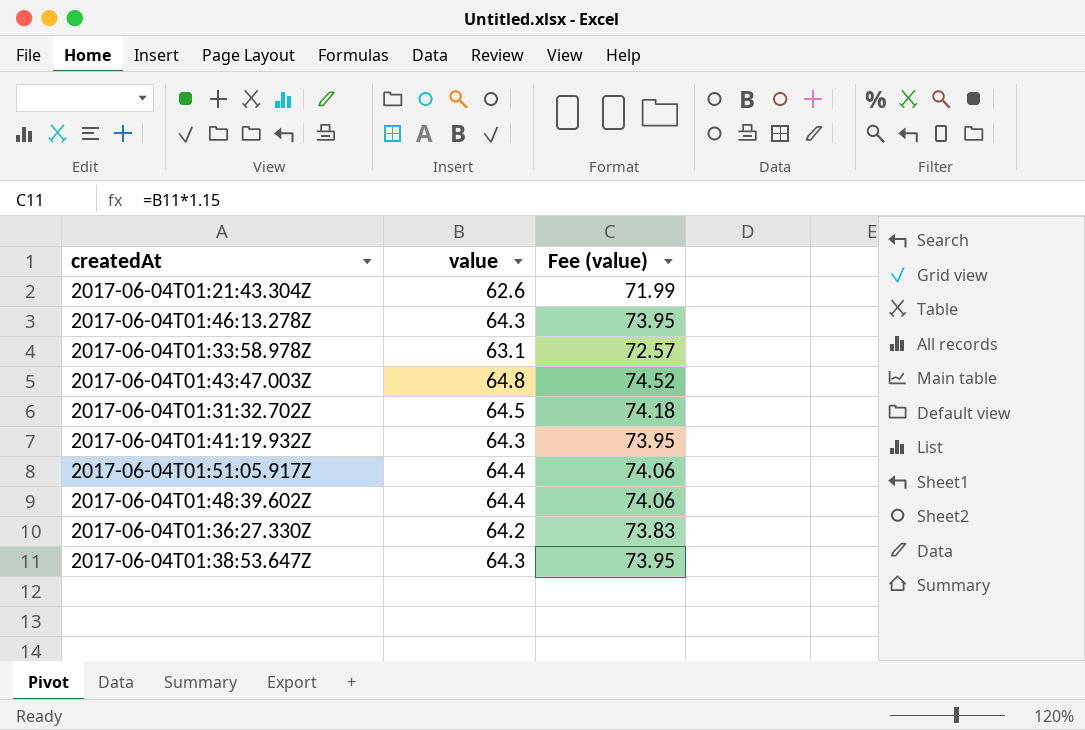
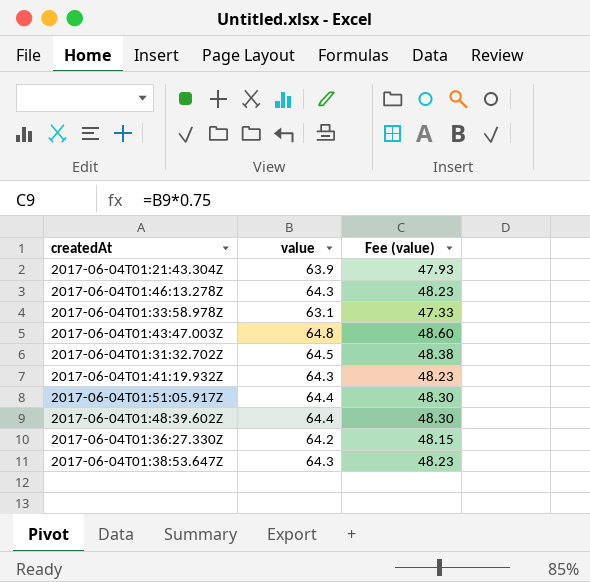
column Fee (value) | formula: [value] * 1.15 -> [value] * 0.75
2017-06-04T01:21:43.304Z | value: 62.6 -> 63.9

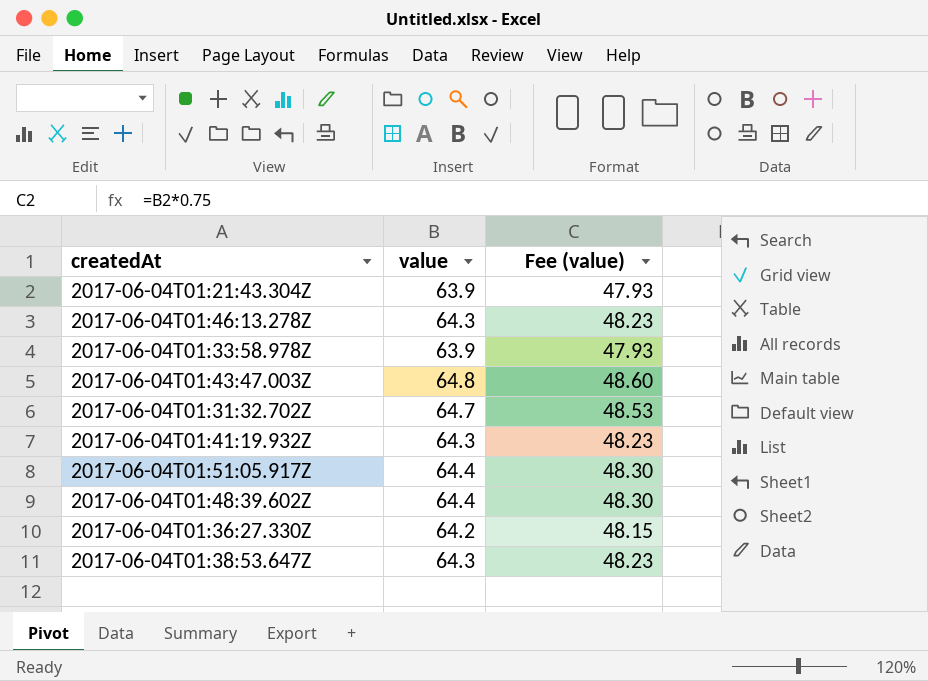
2017-06-04T01:33:58.978Z | value: 63.1 -> 63.9
2017-06-04T01:33:58.978Z | Fee (value): 47.33 -> 47.93
2017-06-04T01:31:32.702Z | value: 64.5 -> 64.7
2017-06-04T01:31:32.702Z | Fee (value): 48.38 -> 48.53

